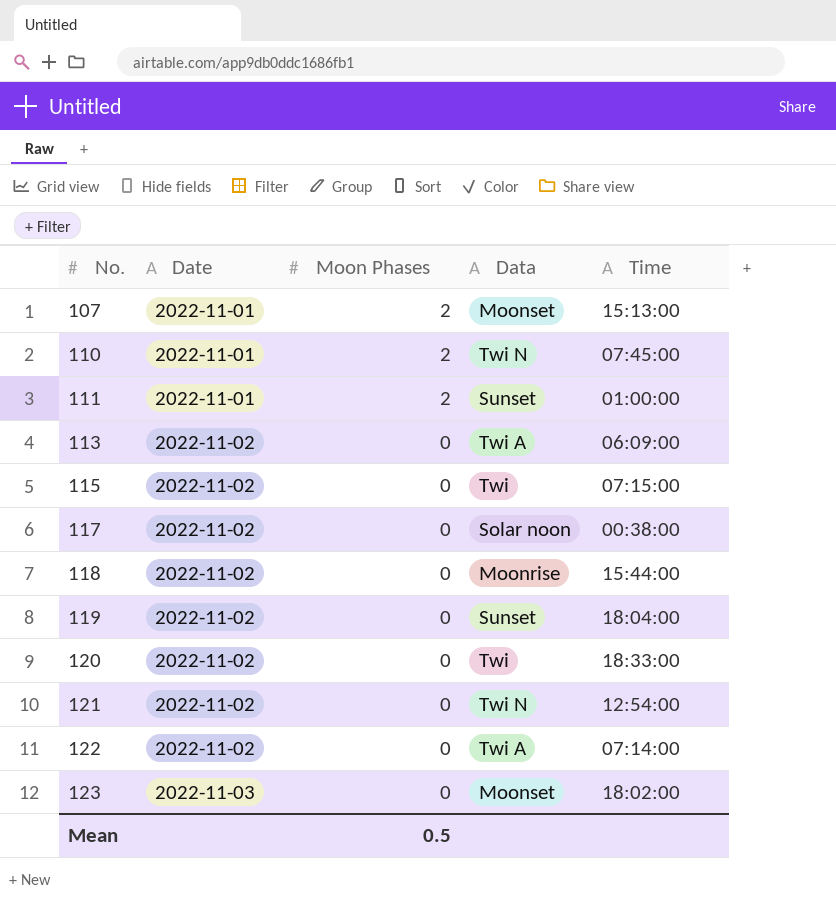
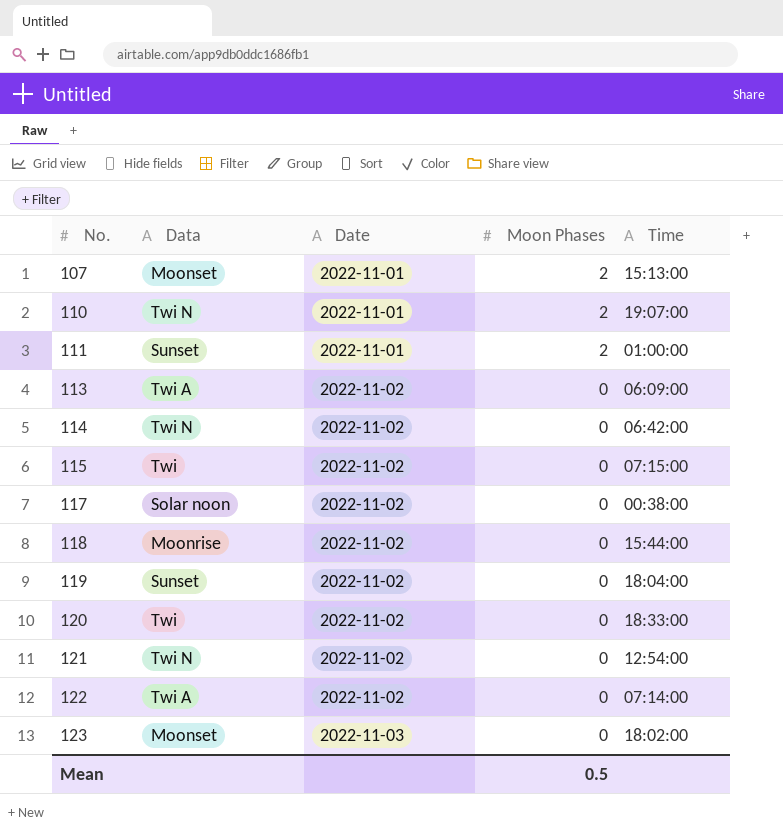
column Data | position: 4 -> 2
110 | Time: 07:45:00 -> 19:07:00
row 114: none -> Twi N | 2022-11-02 | 0 | 06:42:00

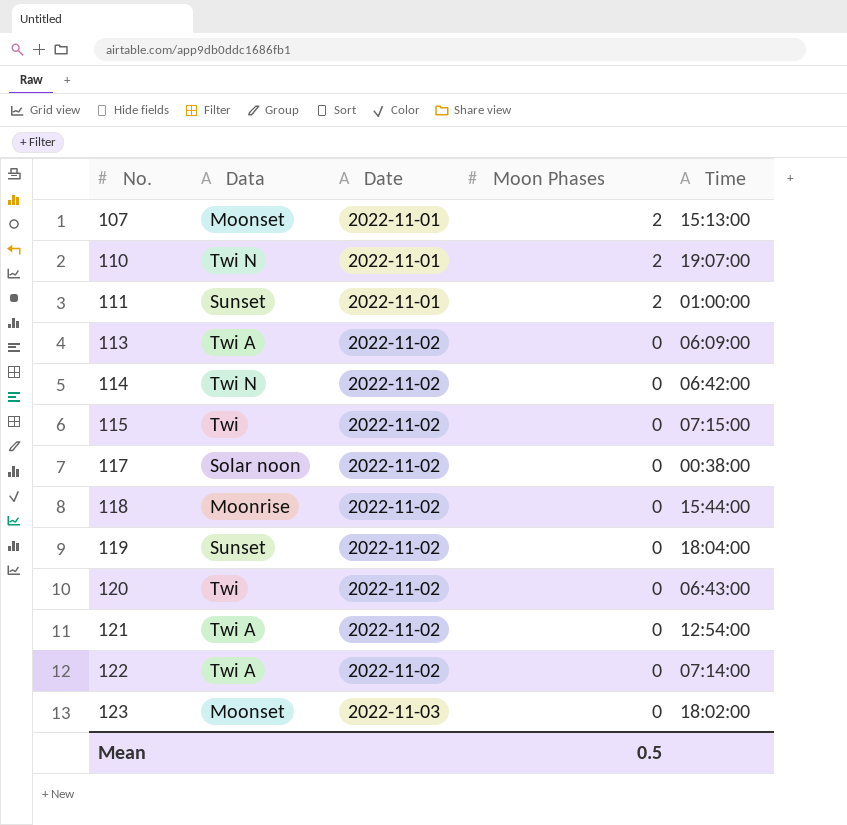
120 | Time: 18:33:00 -> 06:43:00
121 | Data: Twi N -> Twi A

